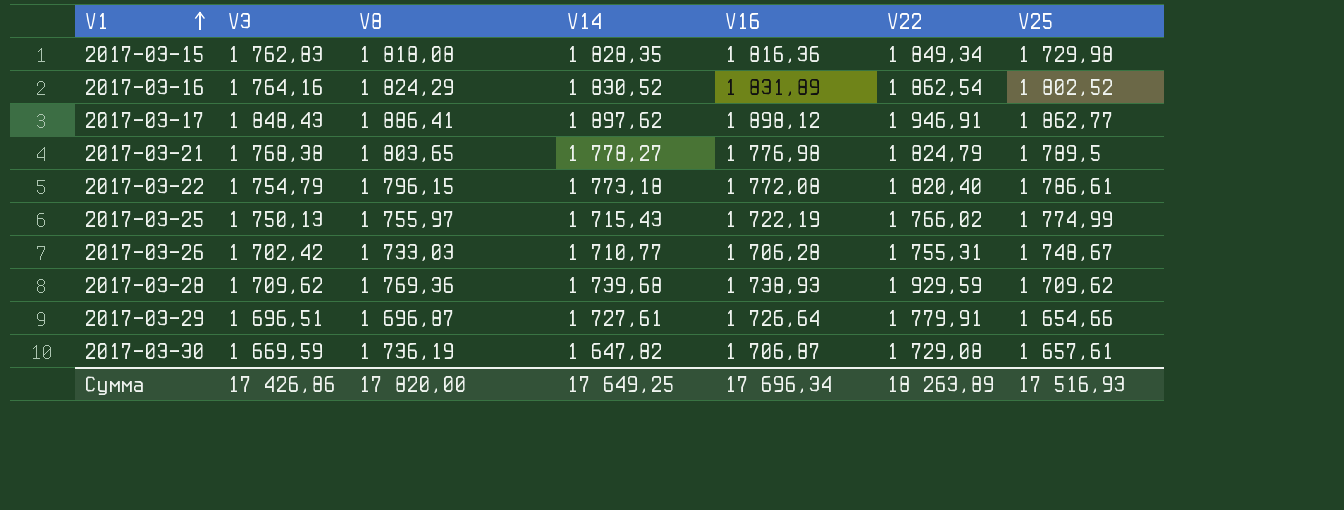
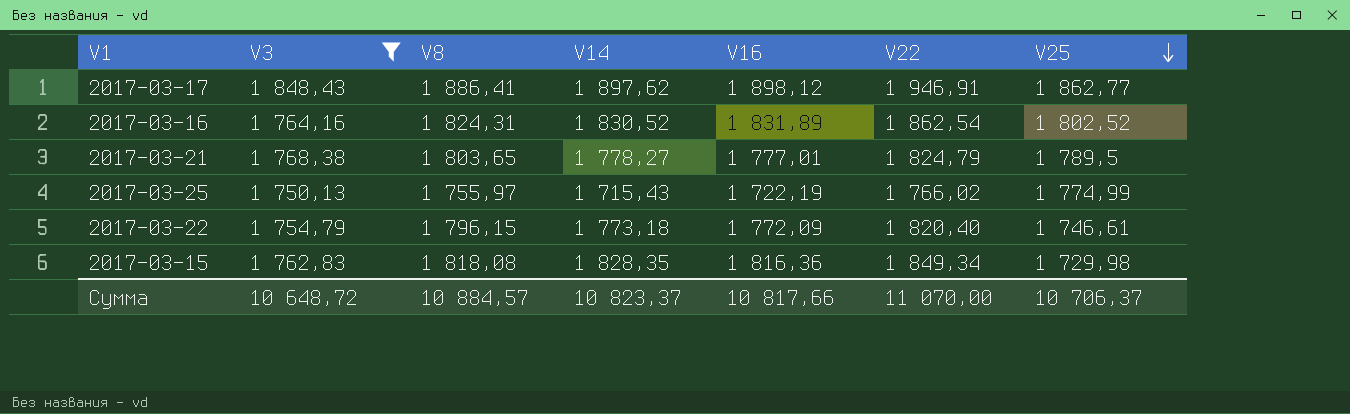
filter: none -> V3 >= 1 750,13
row order: V1 ascending -> V25 descending
2017-03-16 | V8: 1 824,29 -> 1 824,31
2017-03-21 | V16: 1 776,98 -> 1 777,01
2017-03-22 | V16: 1 772,08 -> 1 772,09
2017-03-22 | V25: 1 786,61 -> 1 746,61
Сумма | V3: 17 426,86 -> 10 648,72
Сумма | V8: 17 820,00 -> 10 884,57
Сумма | V14: 17 649,25 -> 10 823,37
Сумма | V16: 17 696,34 -> 10 817,66
Сумма | V22: 18 263,89 -> 11 070,00
Сумма | V25: 17 516,93 -> 10 706,37

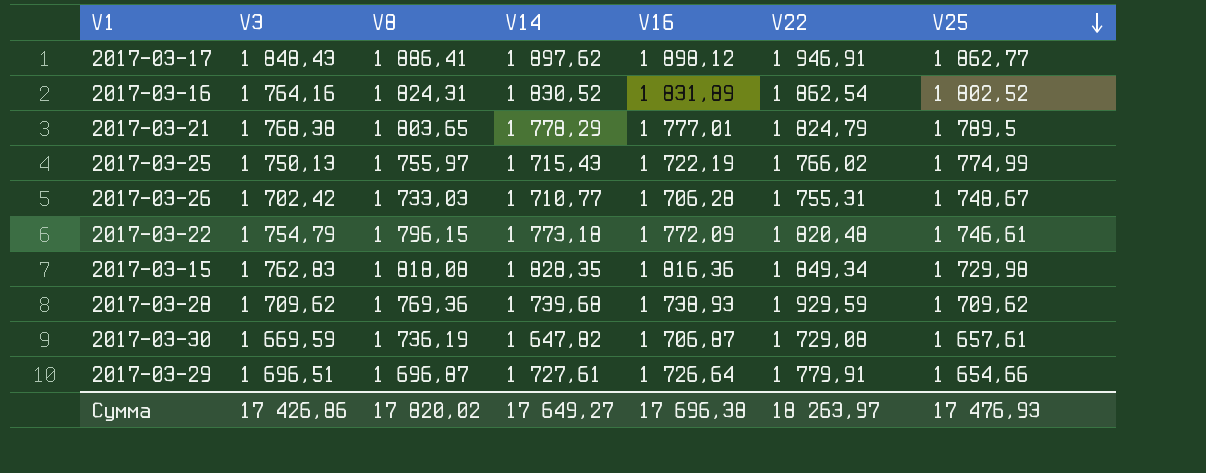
filter: V3 >= 1 750,13 -> none
2017-03-21 | V14: 1 778,27 -> 1 778,29
2017-03-22 | V22: 1 820,40 -> 1 820,48
Сумма | V3: 10 648,72 -> 17 426,86
Сумма | V8: 10 884,57 -> 17 820,02
Сумма | V14: 10 823,37 -> 17 649,27
Сумма | V16: 10 817,66 -> 17 696,38
Сумма | V22: 11 070,00 -> 18 263,97
Сумма | V25: 10 706,37 -> 17 476,93

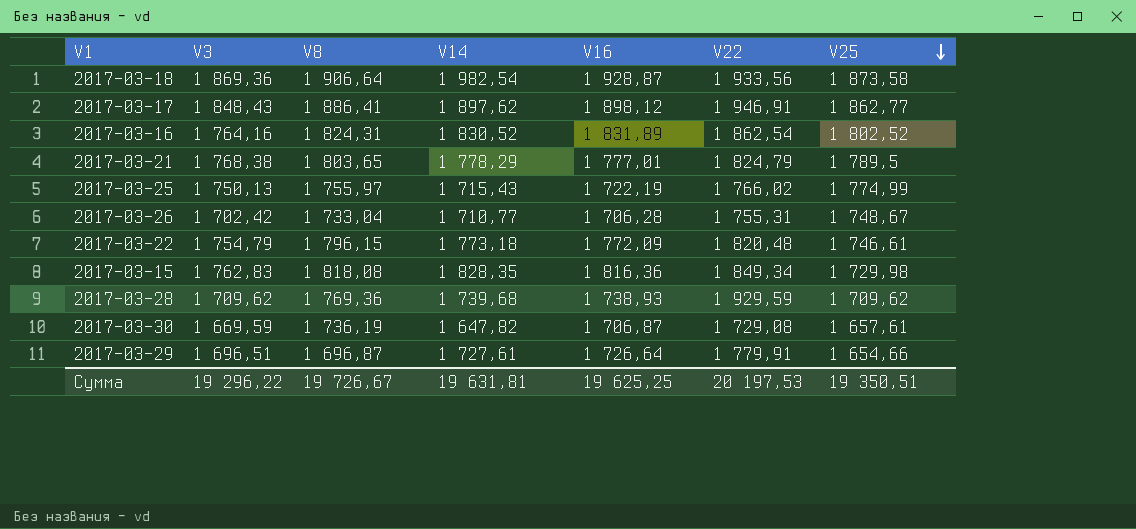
row 2017-03-18: none -> 1 869,36 | 1 906,64 | 1 982,54 | 1 928,87 | 1 933,56 | 1 873,58
2017-03-26 | V8: 1 733,03 -> 1 733,04
Сумма | V3: 17 426,86 -> 19 296,22
Сумма | V8: 17 820,02 -> 19 726,67
Сумма | V14: 17 649,27 -> 19 631,81
Сумма | V16: 17 696,38 -> 19 625,25
Сумма | V22: 18 263,97 -> 20 197,53
Сумма | V25: 17 476,93 -> 19 350,51

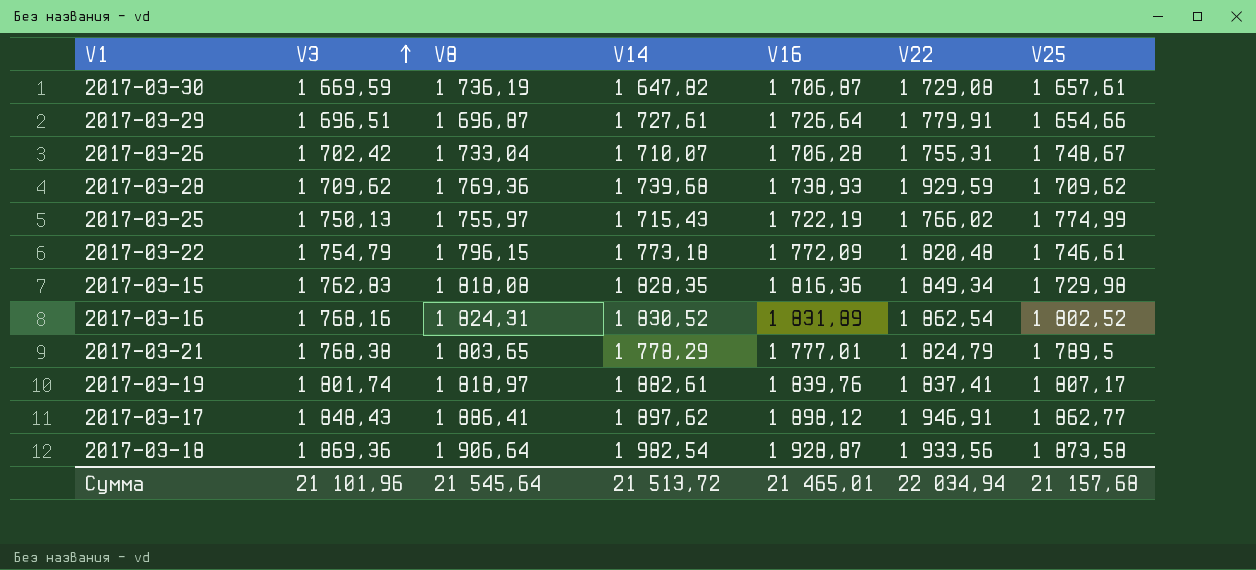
row order: V25 descending -> V3 ascending
2017-03-26 | V14: 1 710,77 -> 1 710,07
2017-03-16 | V3: 1 764,16 -> 1 768,16
row 2017-03-19: none -> 1 801,74 | 1 818,97 | 1 882,61 | 1 839,76 | 1 837,41 | 1 807,17
Сумма | V3: 19 296,22 -> 21 101,96
Сумма | V8: 19 726,67 -> 21 545,64
Сумма | V14: 19 631,81 -> 21 513,72
Сумма | V16: 19 625,25 -> 21 465,01
Сумма | V22: 20 197,53 -> 22 034,94
Сумма | V25: 19 350,51 -> 21 157,68

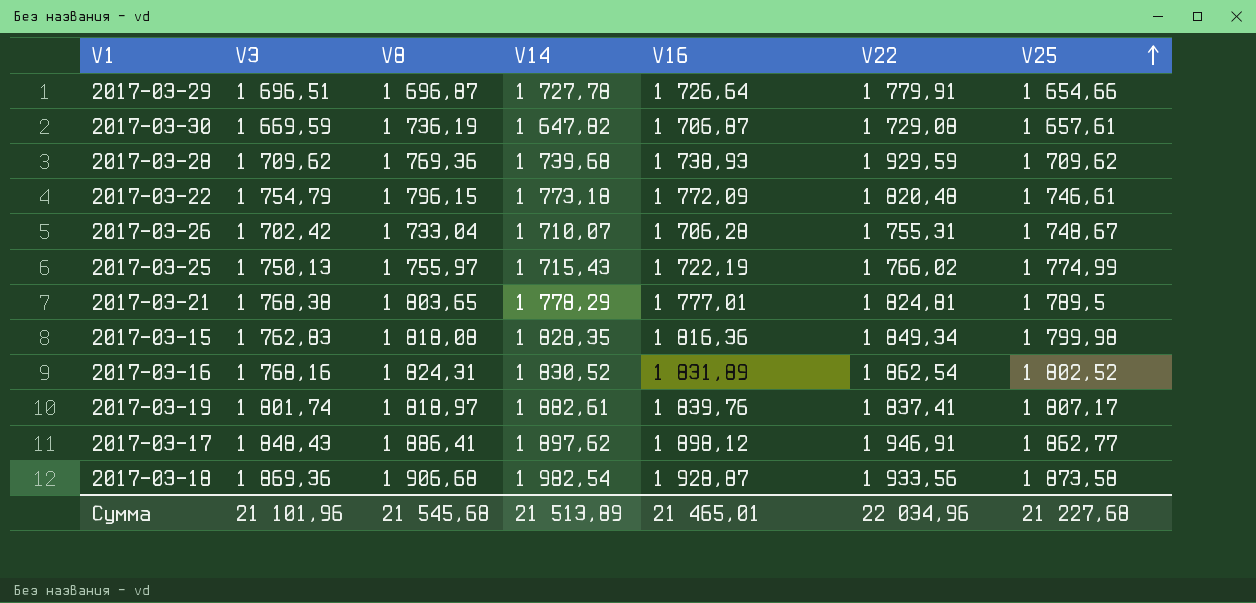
row order: V3 ascending -> V25 ascending
2017-03-29 | V14: 1 727,61 -> 1 727,78
2017-03-21 | V22: 1 824,79 -> 1 824,81
2017-03-15 | V25: 1 729,98 -> 1 799,98
2017-03-18 | V8: 1 906,64 -> 1 906,68
Сумма | V8: 21 545,64 -> 21 545,68
Сумма | V14: 21 513,72 -> 21 513,89
Сумма | V22: 22 034,94 -> 22 034,96
Сумма | V25: 21 157,68 -> 21 227,68

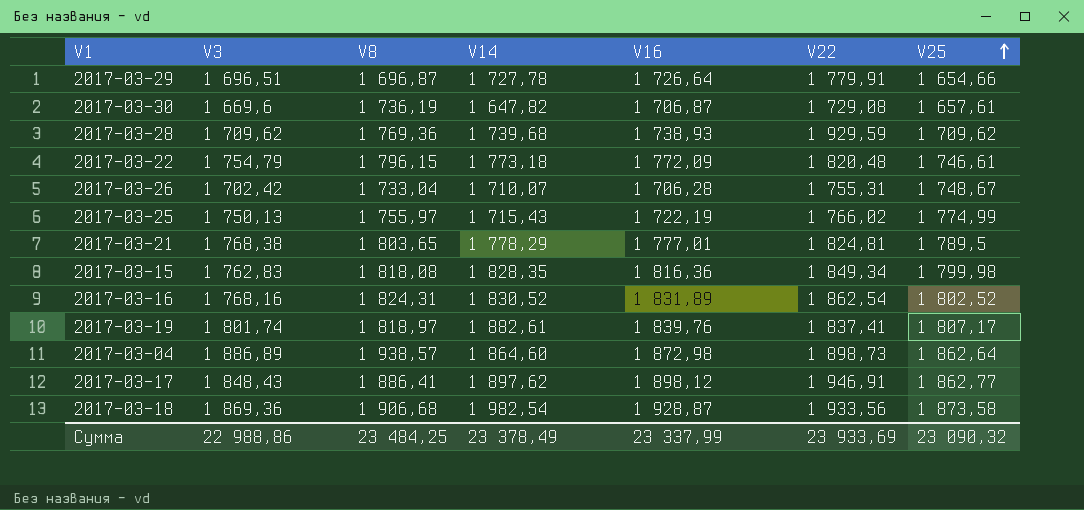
2017-03-30 | V3: 1 669,59 -> 1 669,6
row 2017-03-04: none -> 1 886,89 | 1 938,57 | 1 864,60 | 1 872,98 | 1 898,73 | 1 862,64
Сумма | V3: 21 101,96 -> 22 988,86
Сумма | V8: 21 545,68 -> 23 484,25
Сумма | V14: 21 513,89 -> 23 378,49
Сумма | V16: 21 465,01 -> 23 337,99
Сумма | V22: 22 034,96 -> 23 933,69
Сумма | V25: 21 227,68 -> 23 090,32

